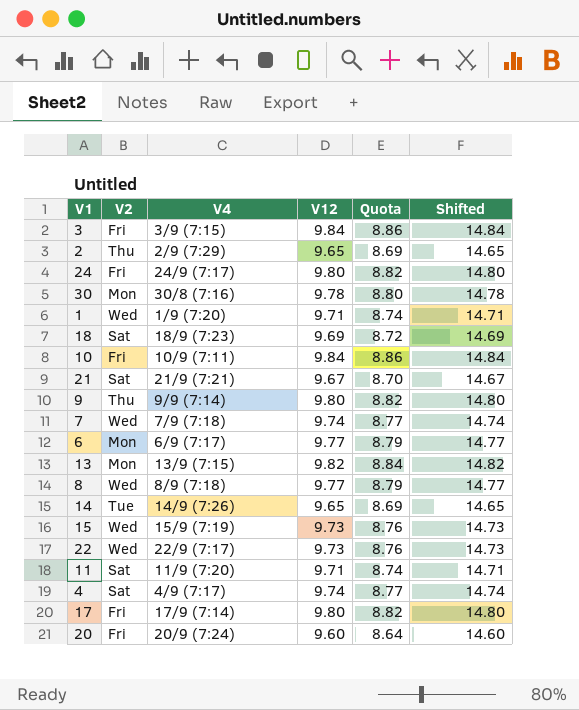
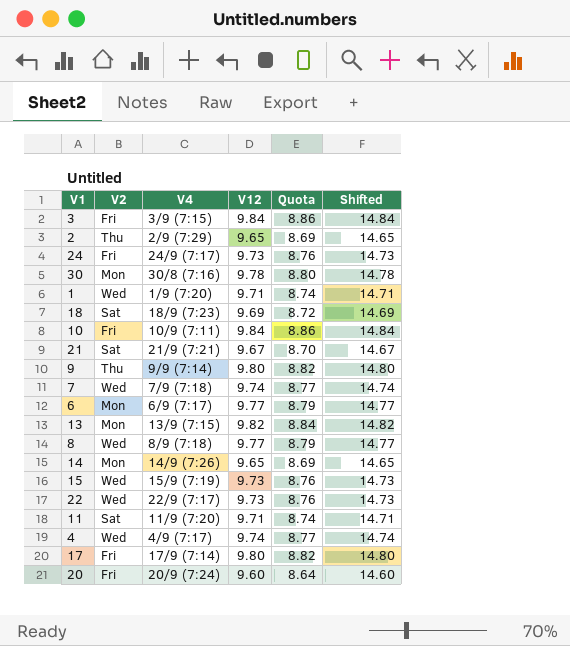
24 | V12: 9.80 -> 9.73
24 | Quota: 8.82 -> 8.76
24 | Shifted: 14.80 -> 14.73
14 | V2: Tue -> Mon
4 | V2: Sat -> Wed

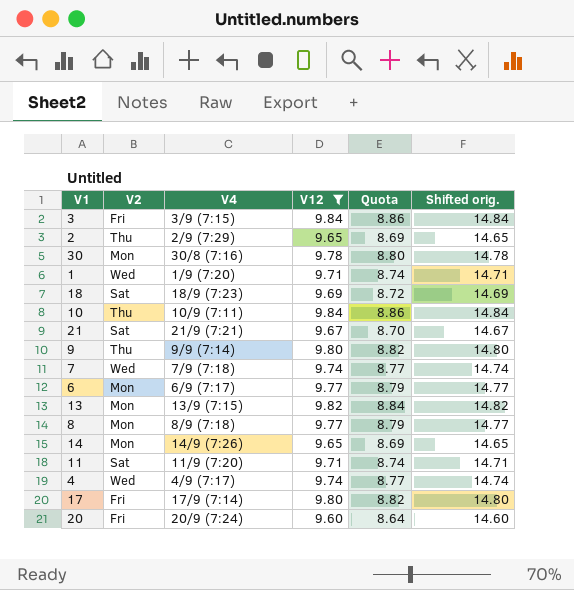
filter: none -> V12 != 9.73
column name: Shifted -> Shifted orig.
10 | V2: Fri -> Thu
8 | V2: Wed -> Mon

